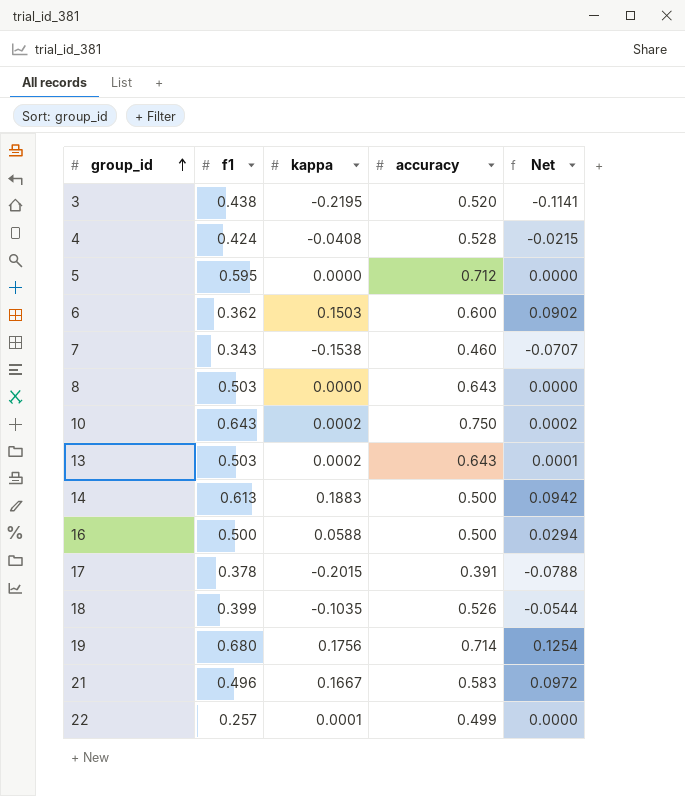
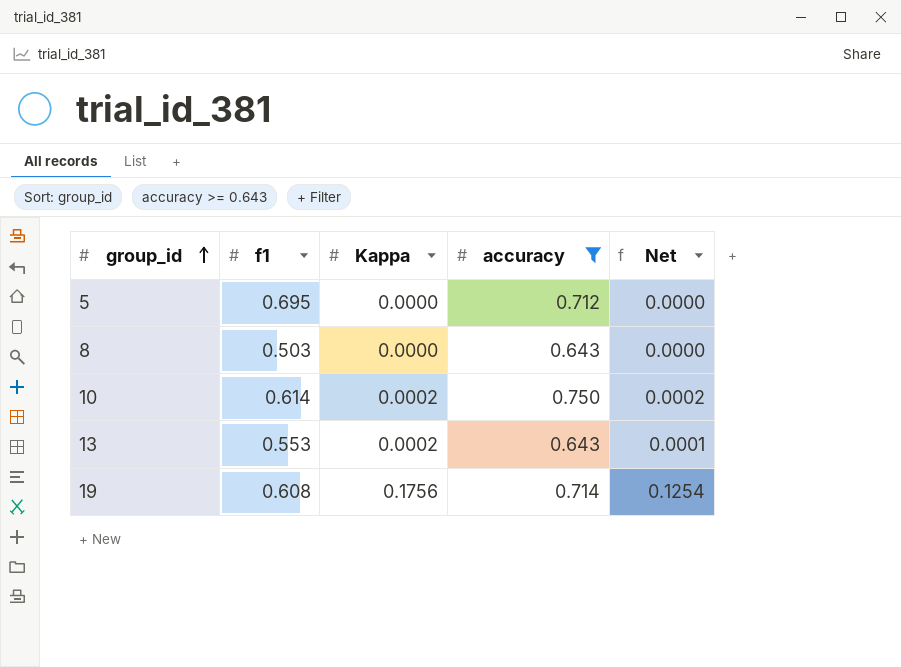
filter: none -> accuracy >= 0.643
column name: kappa -> Kappa
5 | f1: 0.595 -> 0.695
10 | f1: 0.643 -> 0.614
13 | f1: 0.503 -> 0.553
19 | f1: 0.680 -> 0.608

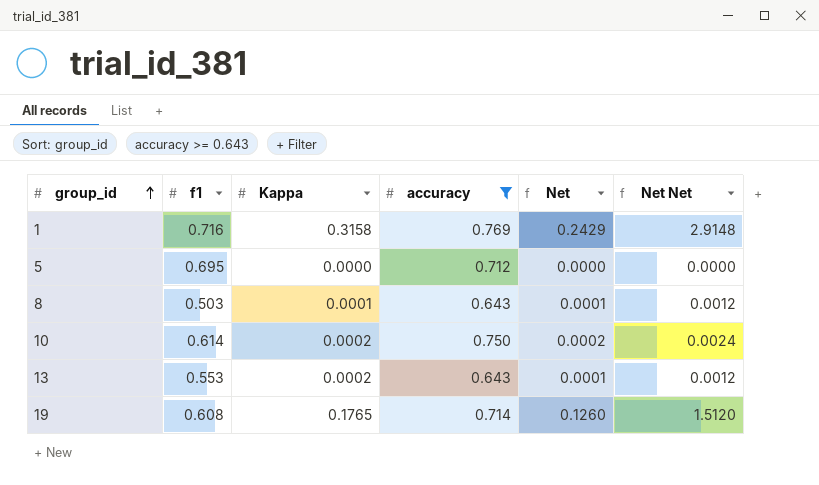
column Net Net | formula: none -> [Net] * 12
row 1: none -> 0.716 | 0.3158 | 0.769 | 0.2429 | 2.9148
8 | Kappa: 0.0000 -> 0.0001
8 | Net: 0.0000 -> 0.0001
19 | Kappa: 0.1756 -> 0.1765
19 | Net: 0.1254 -> 0.1260

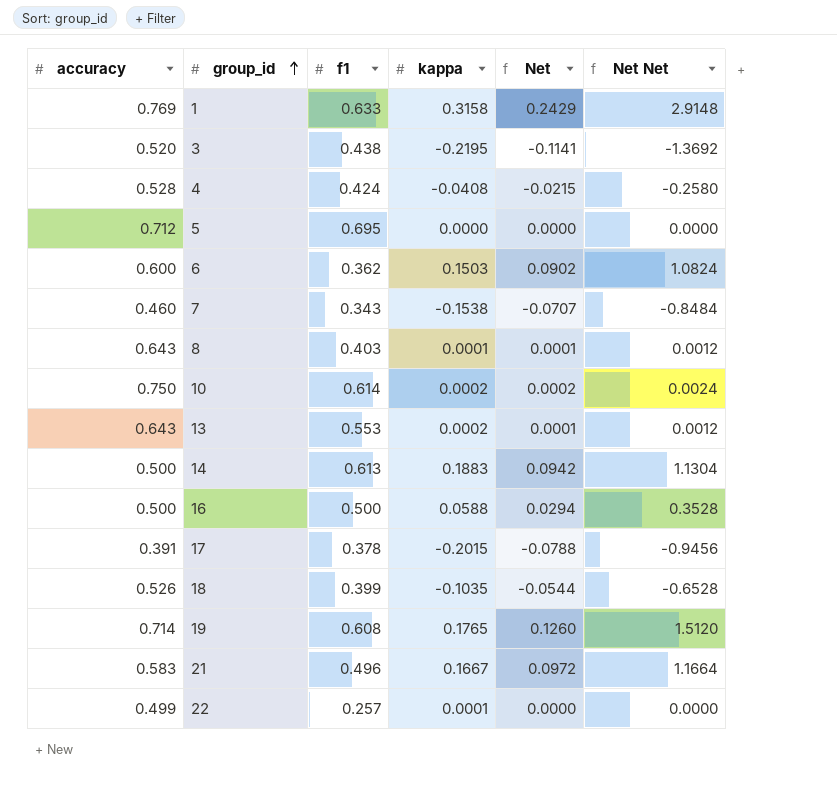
filter: accuracy >= 0.643 -> none
column accuracy | position: 4 -> 1
column name: Kappa -> kappa
1 | f1: 0.716 -> 0.633
8 | f1: 0.503 -> 0.403

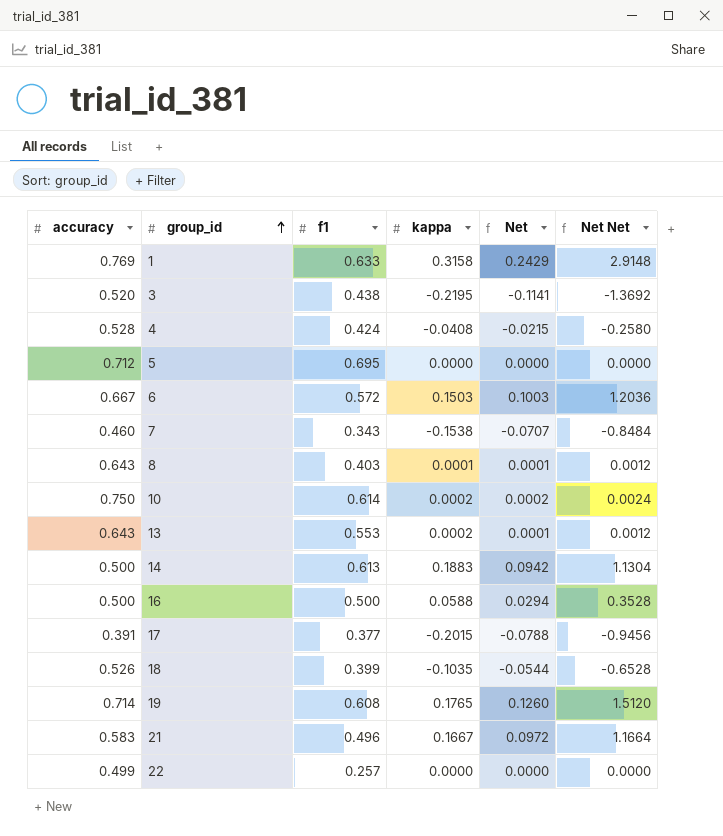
6 | accuracy: 0.600 -> 0.667
6 | f1: 0.362 -> 0.572
6 | Net: 0.0902 -> 0.1003
6 | Net Net: 1.0824 -> 1.2036
17 | f1: 0.378 -> 0.377
22 | kappa: 0.0001 -> 0.0000

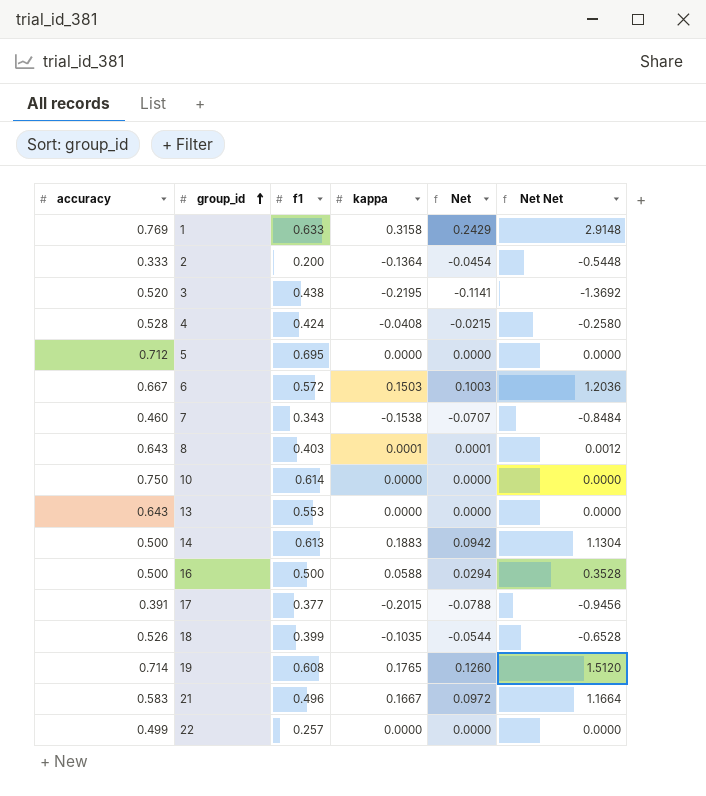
row 2: none -> 0.333 | 0.200 | -0.1364 | -0.0454 | -0.5448
10 | kappa: 0.0002 -> 0.0000
10 | Net: 0.0002 -> 0.0000
10 | Net Net: 0.0024 -> 0.0000
13 | kappa: 0.0002 -> 0.0000
13 | Net: 0.0001 -> 0.0000
13 | Net Net: 0.0012 -> 0.0000

